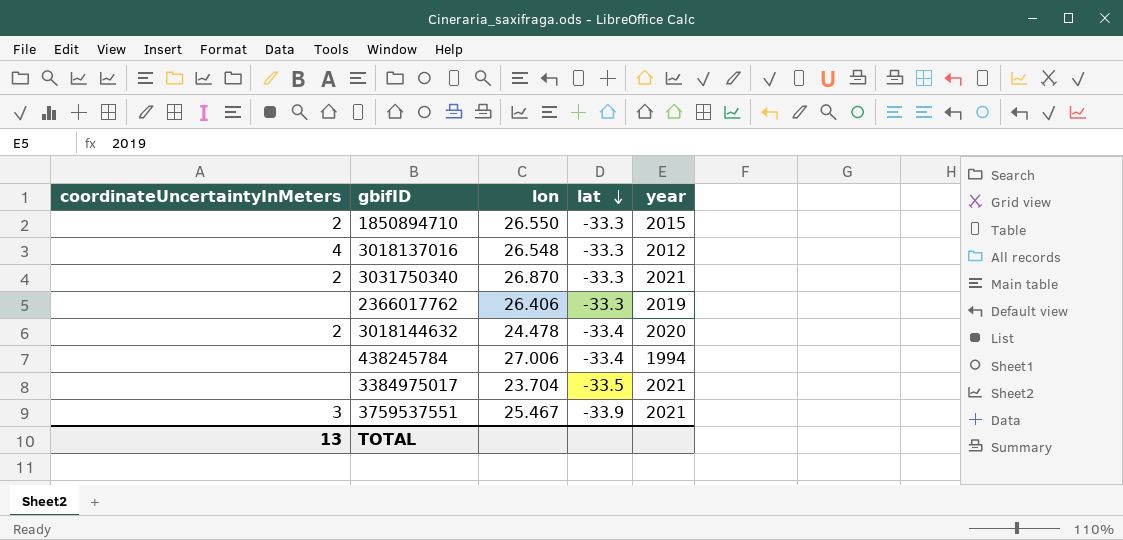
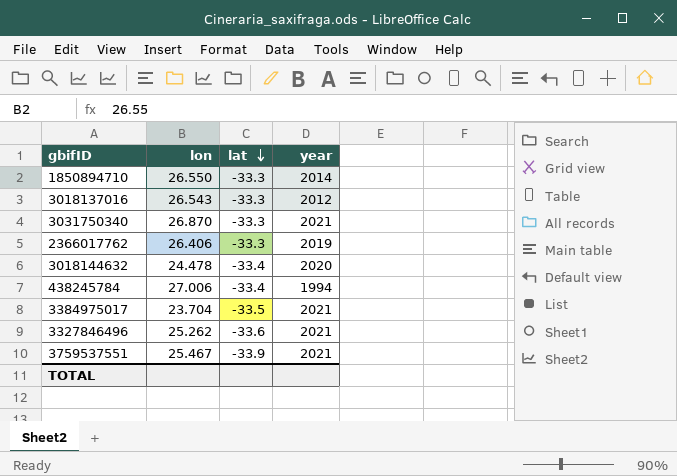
column coordinateUncertaintyInMeters | position: 1 -> none
1850894710 | year: 2015 -> 2014
3018137016 | lon: 26.548 -> 26.543
row 3327846496: none -> 25.262 | -33.6 | 2021

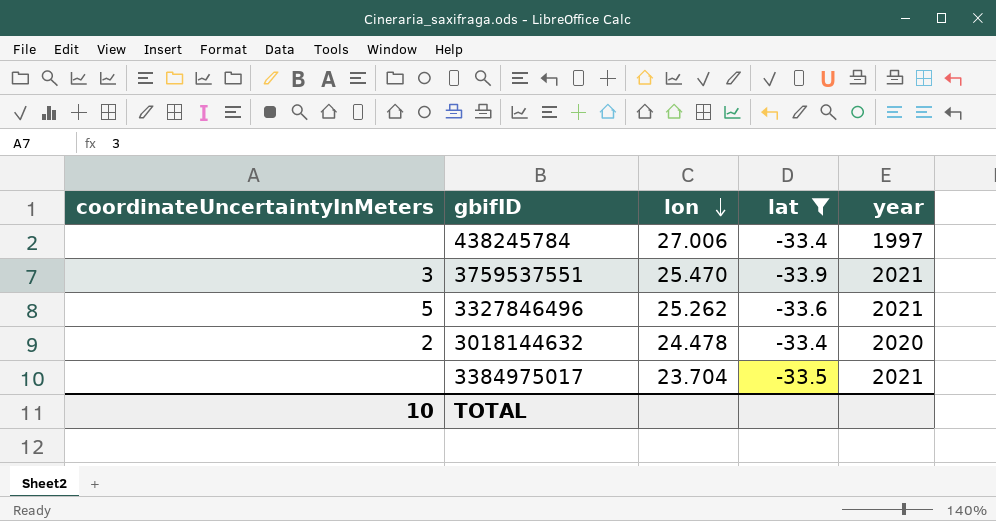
filter: none -> lat != -33.3
row order: lat descending -> lon descending
column coordinateUncertaintyInMeters | position: none -> 1
438245784 | year: 1994 -> 1997
3759537551 | lon: 25.467 -> 25.470

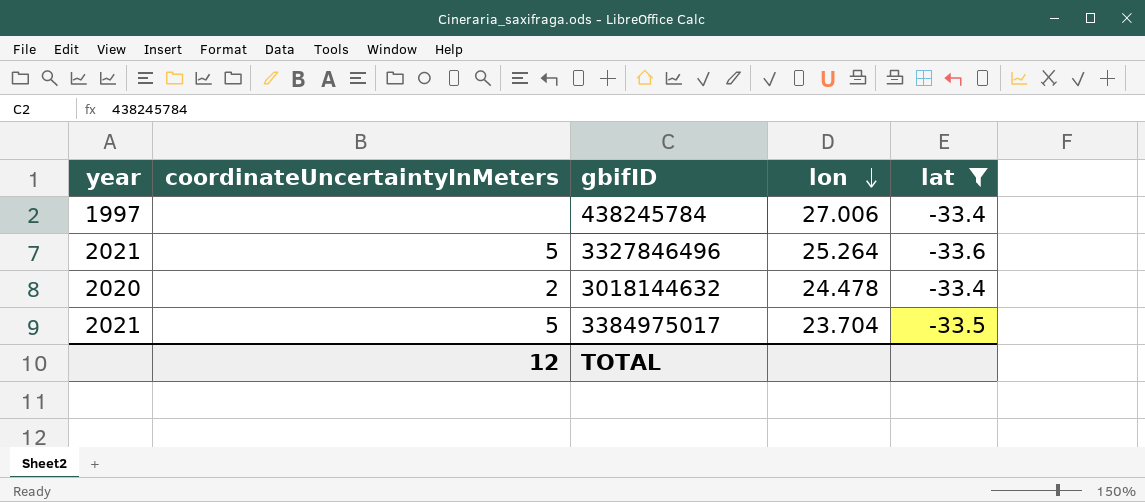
column year | position: 5 -> 1
row 3759537551: 3 | 25.470 | -33.9 | 2021 -> none
3327846496 | lon: 25.262 -> 25.264
3384975017 | coordinateUncertaintyInMeters: none -> 5
TOTAL | coordinateUncertaintyInMeters: 10 -> 12

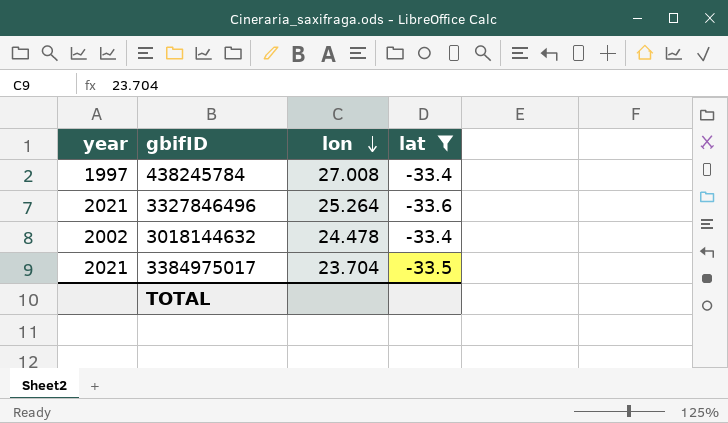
column coordinateUncertaintyInMeters | position: 2 -> none
438245784 | lon: 27.006 -> 27.008
3018144632 | year: 2020 -> 2002

